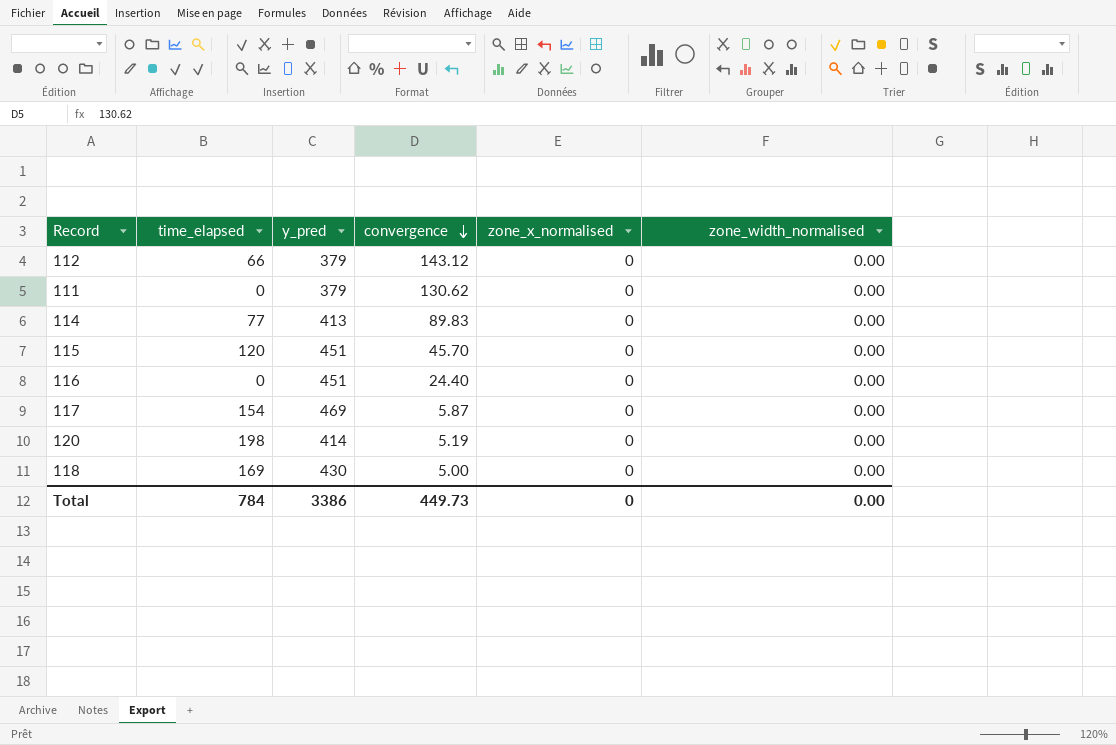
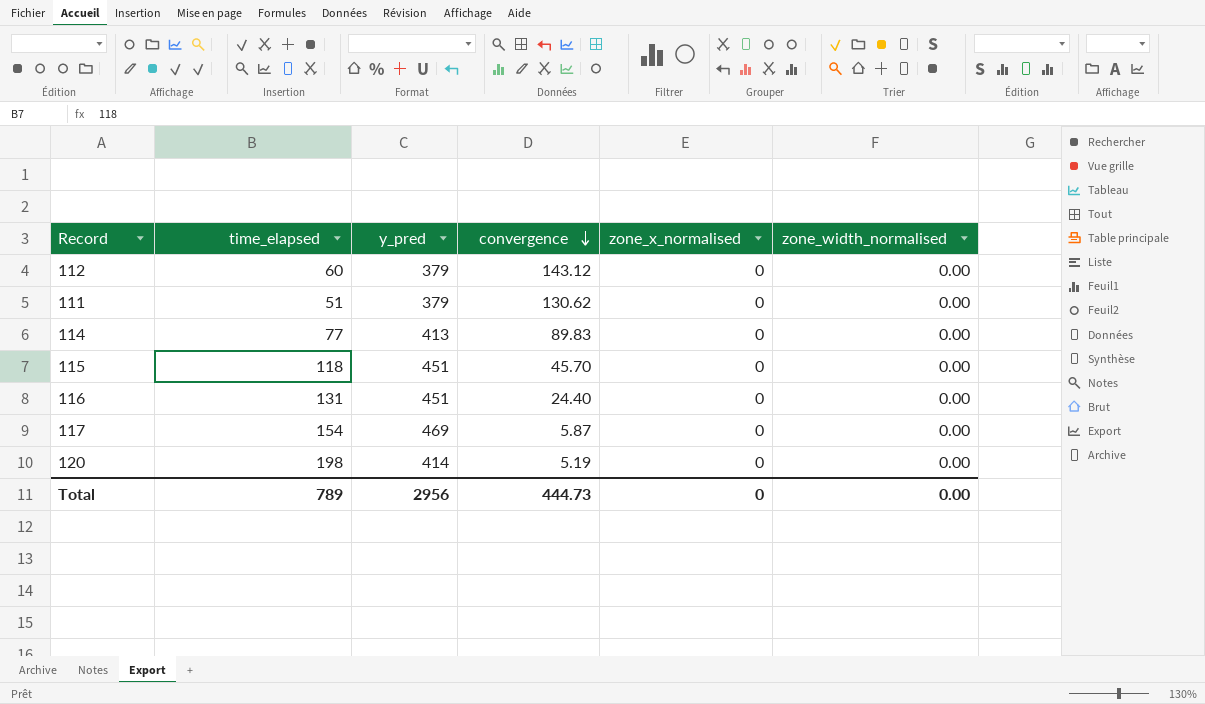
row 118: 169 | 430 | 5.00 | 0 | 0.00 -> none
112 | time_elapsed: 66 -> 60
111 | time_elapsed: 0 -> 51
115 | time_elapsed: 120 -> 118
116 | time_elapsed: 0 -> 131
Total | time_elapsed: 784 -> 789
Total | y_pred: 3386 -> 2956
Total | convergence: 449.73 -> 444.73

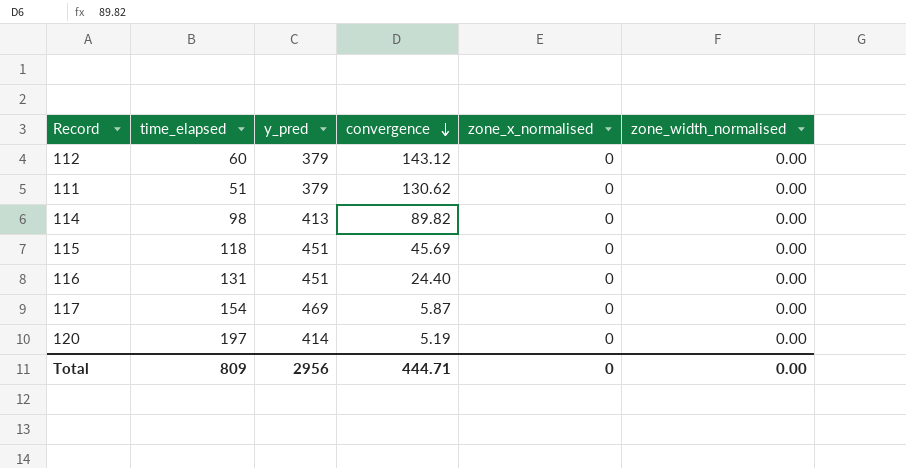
114 | time_elapsed: 77 -> 98
114 | convergence: 89.83 -> 89.82
115 | convergence: 45.70 -> 45.69
120 | time_elapsed: 198 -> 197
Total | time_elapsed: 789 -> 809
Total | convergence: 444.73 -> 444.71

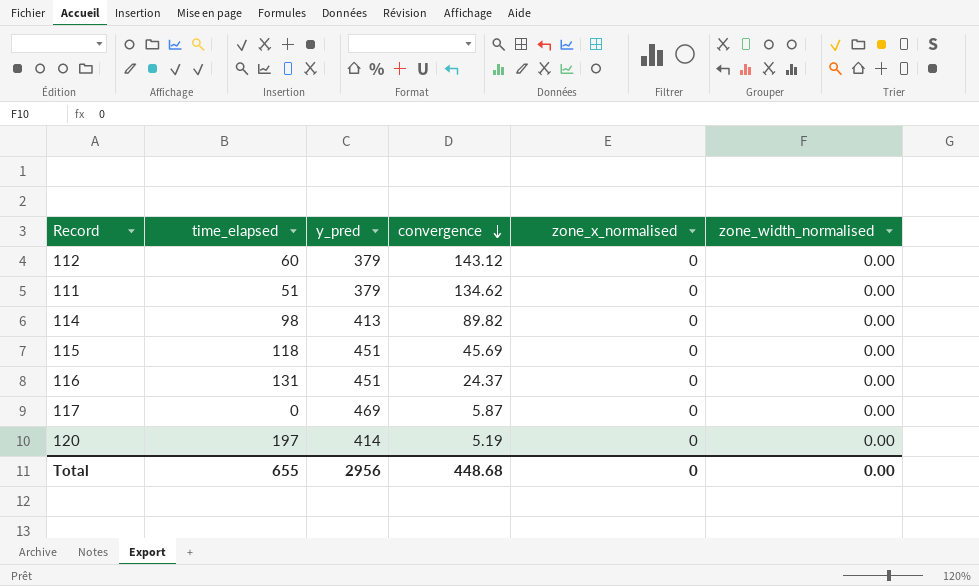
111 | convergence: 130.62 -> 134.62
116 | convergence: 24.40 -> 24.37
117 | time_elapsed: 154 -> 0
Total | time_elapsed: 809 -> 655
Total | convergence: 444.71 -> 448.68

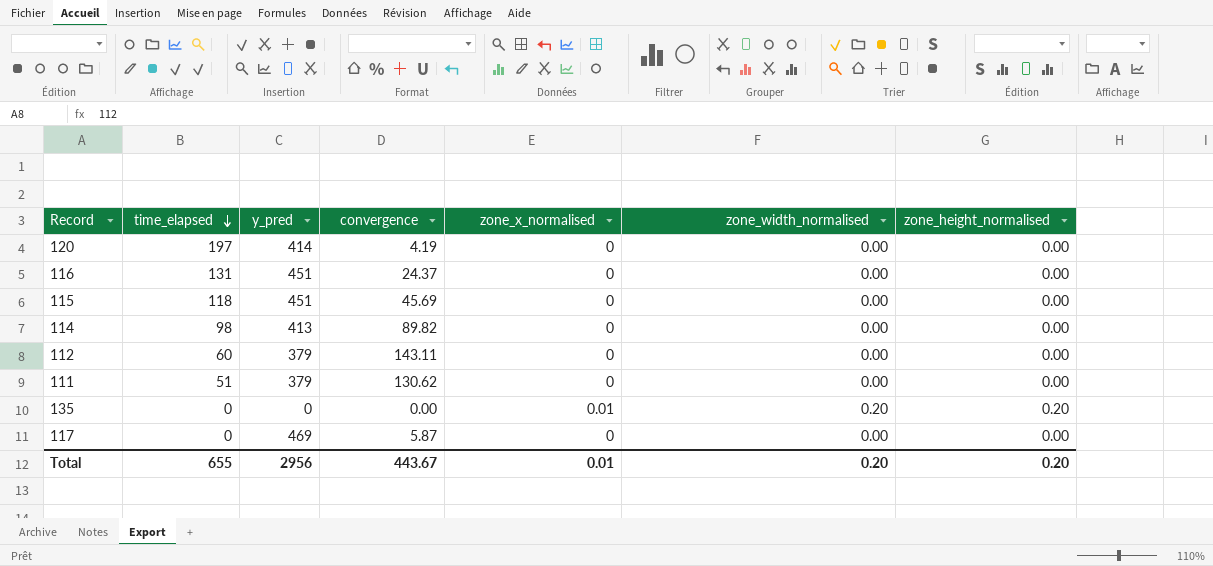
row order: convergence descending -> time_elapsed descending
column zone_height_normalised | position: none -> 7
120 | convergence: 5.19 -> 4.19
112 | convergence: 143.12 -> 143.11
111 | convergence: 134.62 -> 130.62
row 135: none -> 0 | 0 | 0.00 | 0.01 | 0.20 | 0.20
Total | convergence: 448.68 -> 443.67
Total | zone_x_normalised: 0 -> 0.01
Total | zone_width_normalised: 0.00 -> 0.20

